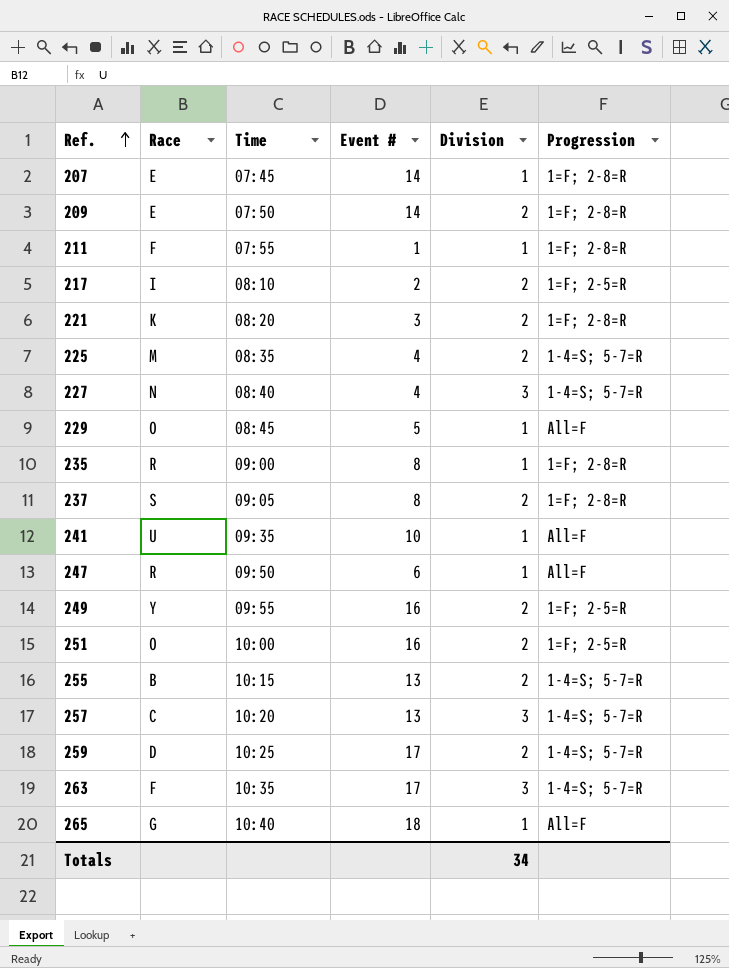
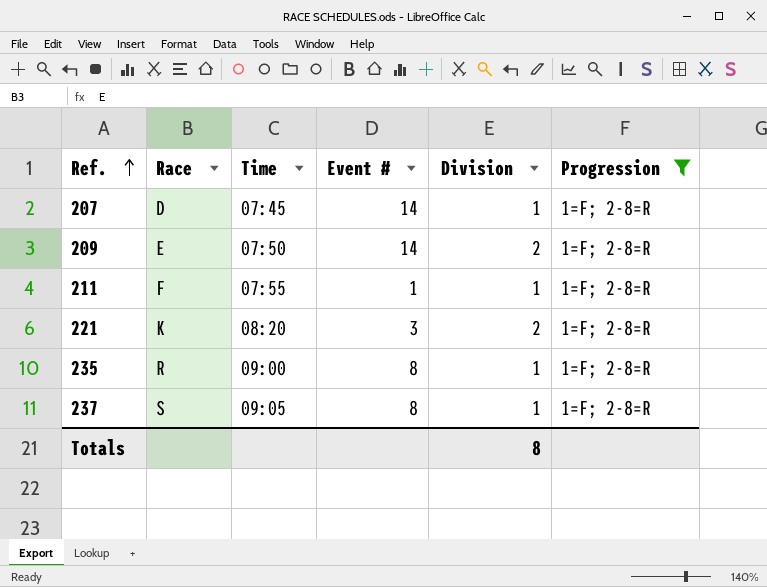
filter: none -> Progression = 1=F; 2-8=R
207 | Race: E -> D
237 | Division: 2 -> 1
Totals | Division: 34 -> 8

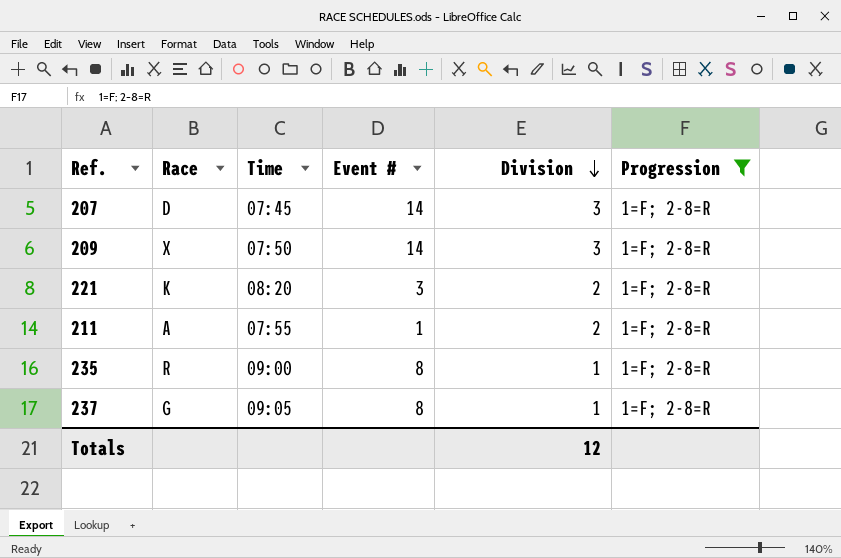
row order: Ref. ascending -> Division descending
207 | Division: 1 -> 3
209 | Race: E -> X
209 | Division: 2 -> 3
211 | Race: F -> A
211 | Division: 1 -> 2
237 | Race: S -> G
Totals | Division: 8 -> 12

